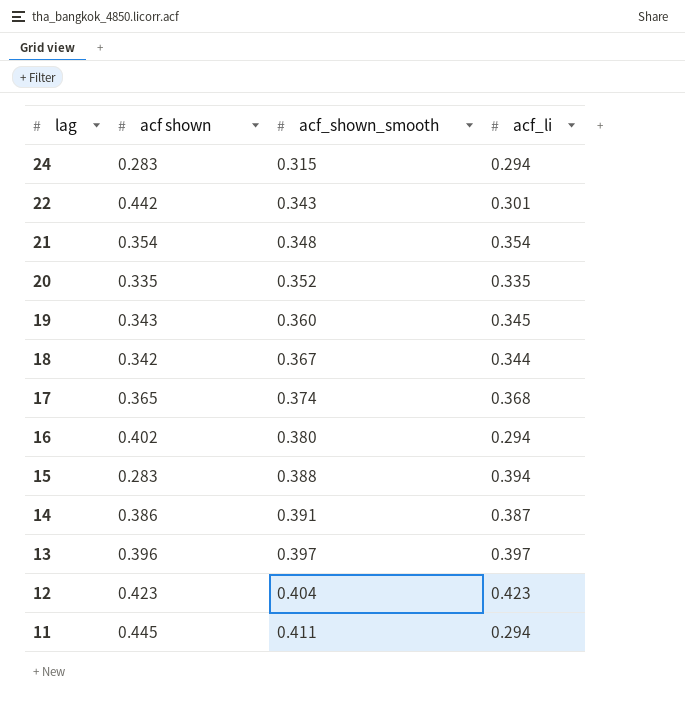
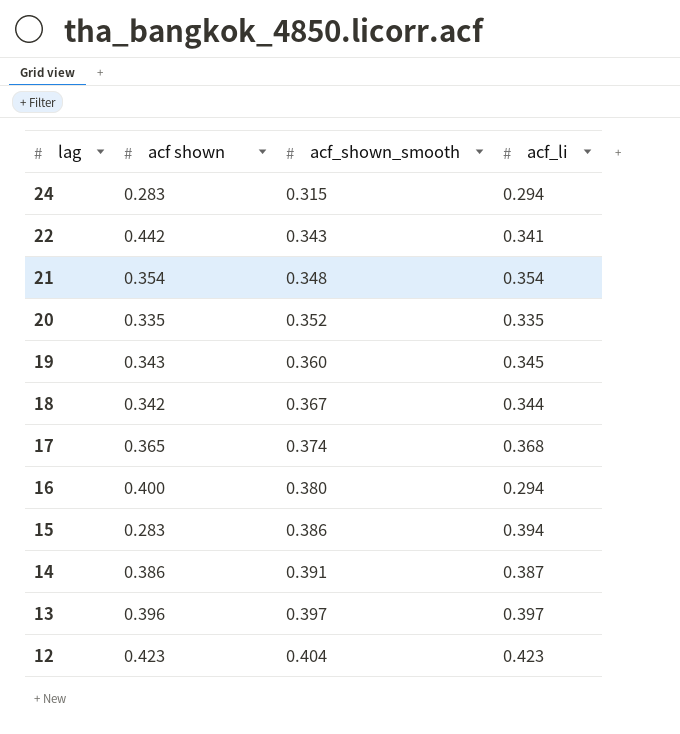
row 11: 0.445 | 0.411 | 0.294 -> none
22 | acf_li: 0.301 -> 0.341
16 | acf shown: 0.402 -> 0.400
15 | acf_shown_smooth: 0.388 -> 0.386

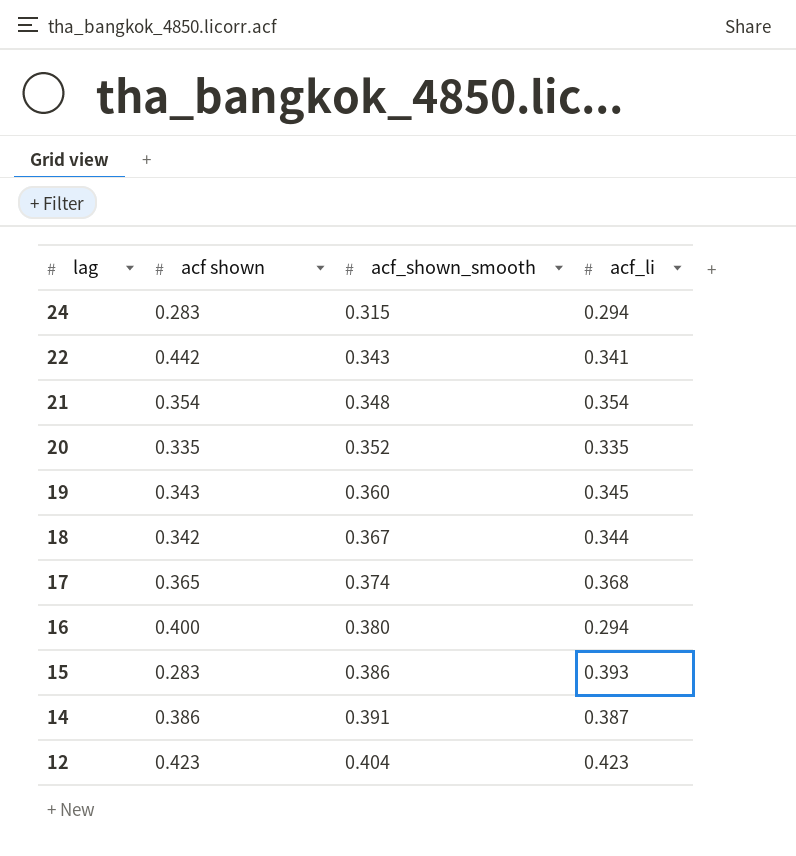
row 13: 0.396 | 0.397 | 0.397 -> none
15 | acf_li: 0.394 -> 0.393

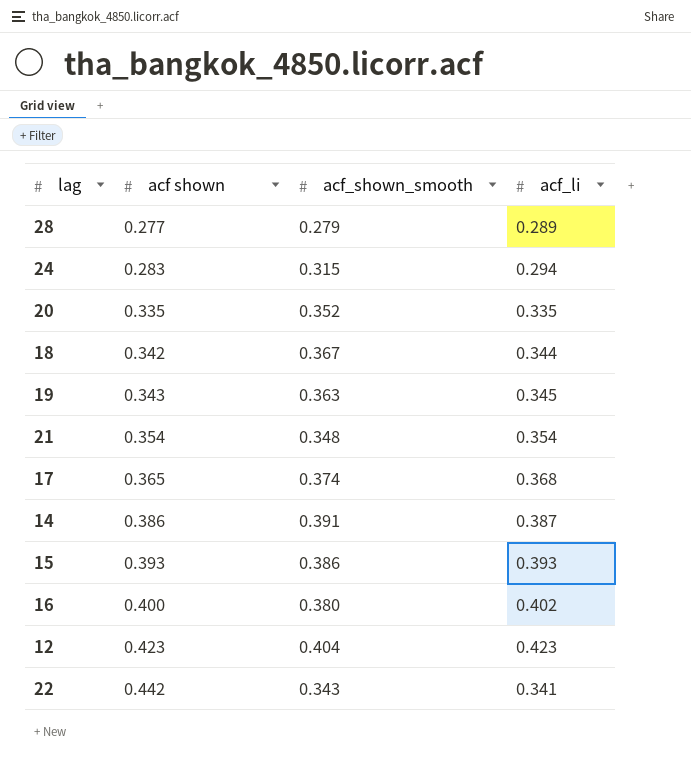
row order: lag descending -> acf shown ascending
row 28: none -> 0.277 | 0.279 | 0.289
19 | acf_shown_smooth: 0.360 -> 0.363
15 | acf shown: 0.283 -> 0.393
16 | acf_li: 0.294 -> 0.402

